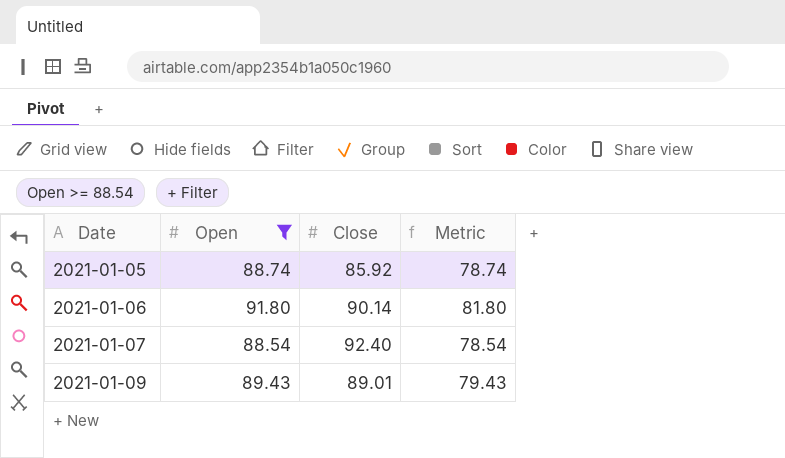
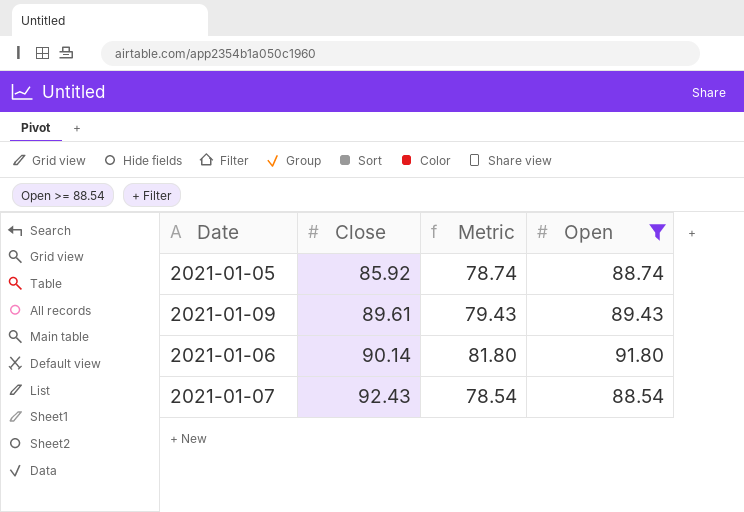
row order: Date ascending -> Close ascending
column Open | position: 2 -> 4
2021-01-09 | Close: 89.01 -> 89.61
2021-01-07 | Close: 92.40 -> 92.43

